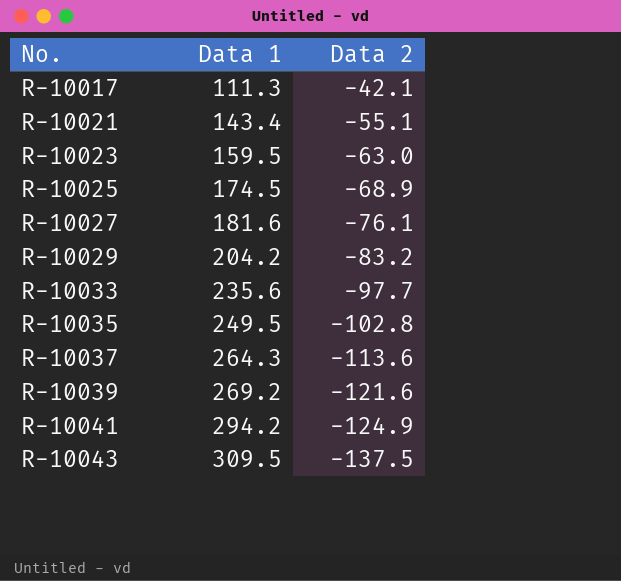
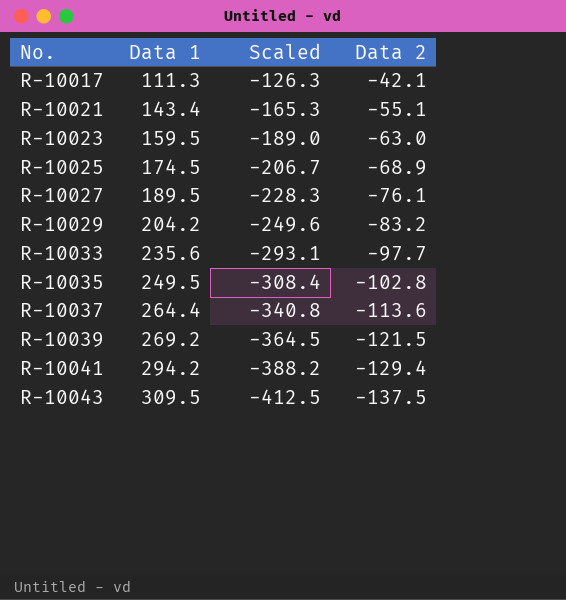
column Scaled | formula: none -> [Data 2] * 3
R-10027 | Data 1: 181.6 -> 189.5
R-10037 | Data 1: 264.3 -> 264.4
R-10039 | Data 2: -121.6 -> -121.5
R-10041 | Data 2: -124.9 -> -129.4

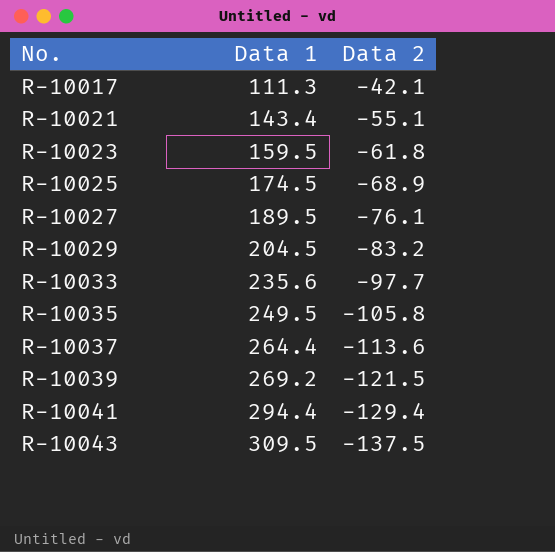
column Scaled | formula: [Data 2] * 3 -> none
R-10023 | Data 2: -63.0 -> -61.8
R-10029 | Data 1: 204.2 -> 204.5
R-10035 | Data 2: -102.8 -> -105.8
R-10041 | Data 1: 294.2 -> 294.4

